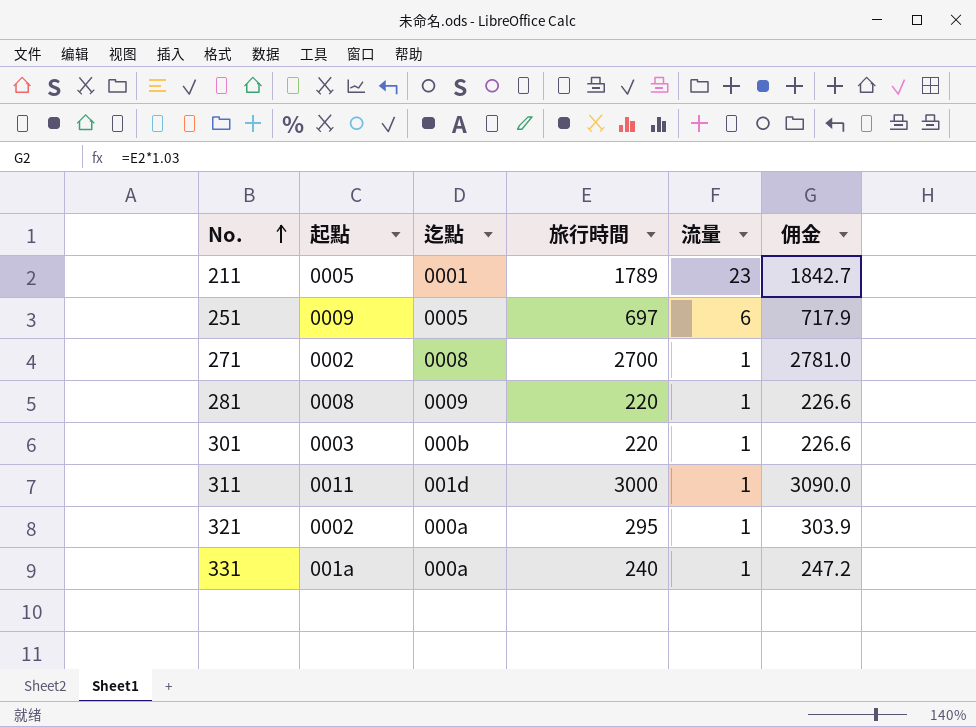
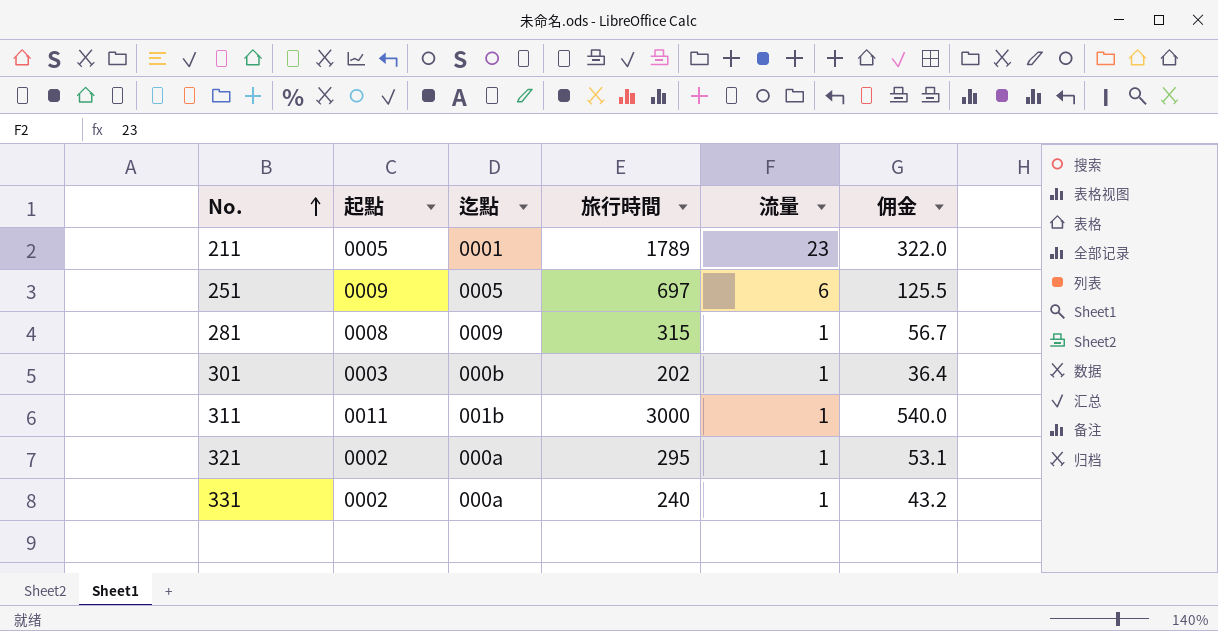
column 佣金 | formula: [旅行時間] * 1.03 -> [旅行時間] * 0.18
row 271: 0002 | 0008 | 2700 | 1 | 2781.0 -> none
281 | 旅行時間: 220 -> 315
301 | 旅行時間: 220 -> 202
311 | 迄點: 001d -> 001b
331 | 起點: 001a -> 0002

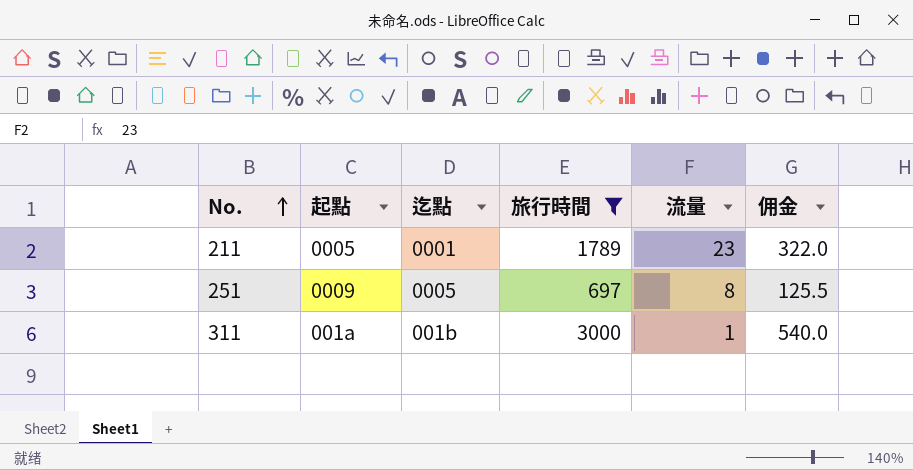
filter: none -> 旅行時間 >= 697
251 | 流量: 6 -> 8
311 | 起點: 0011 -> 001a

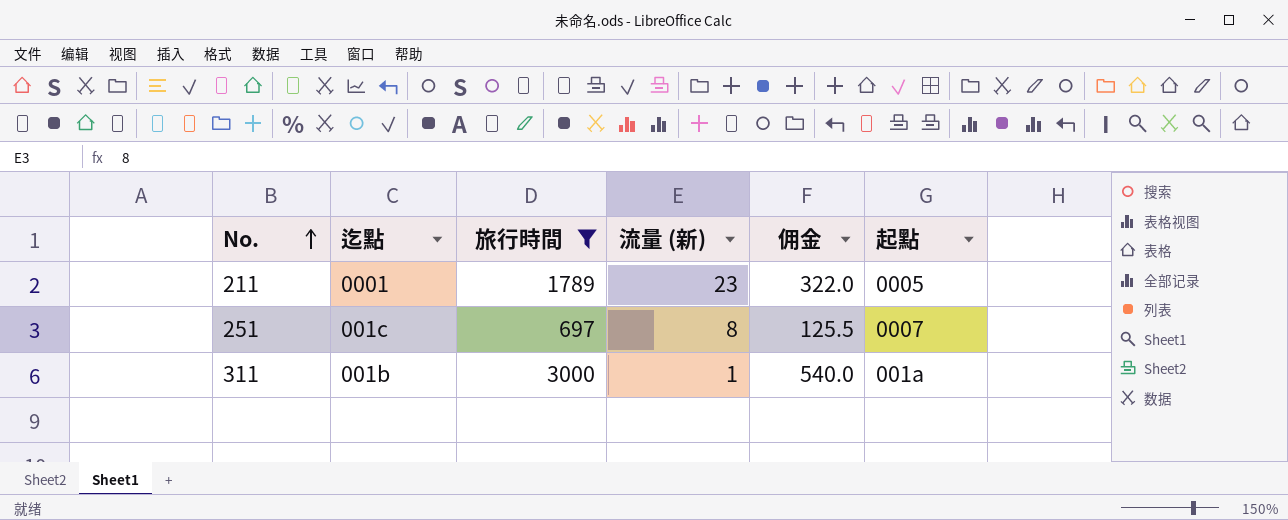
column name: 流量 -> 流量 (新)
column 起點 | position: 2 -> 6
251 | 迄點: 0005 -> 001c
251 | 起點: 0009 -> 0007

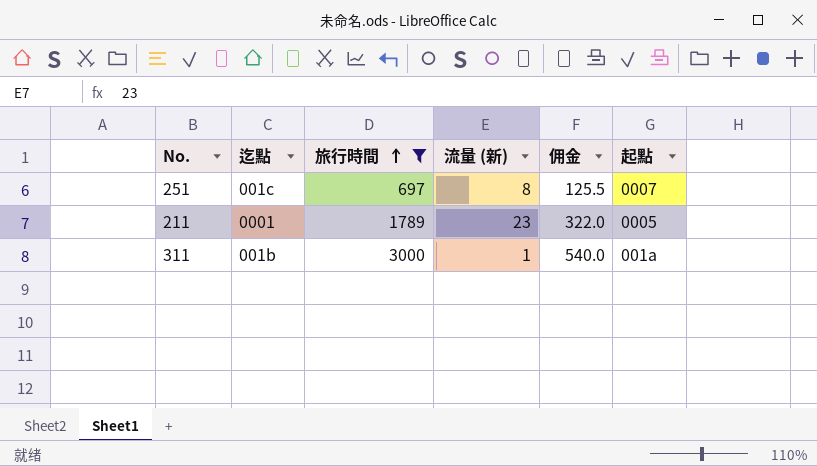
row order: No. ascending -> 旅行時間 ascending

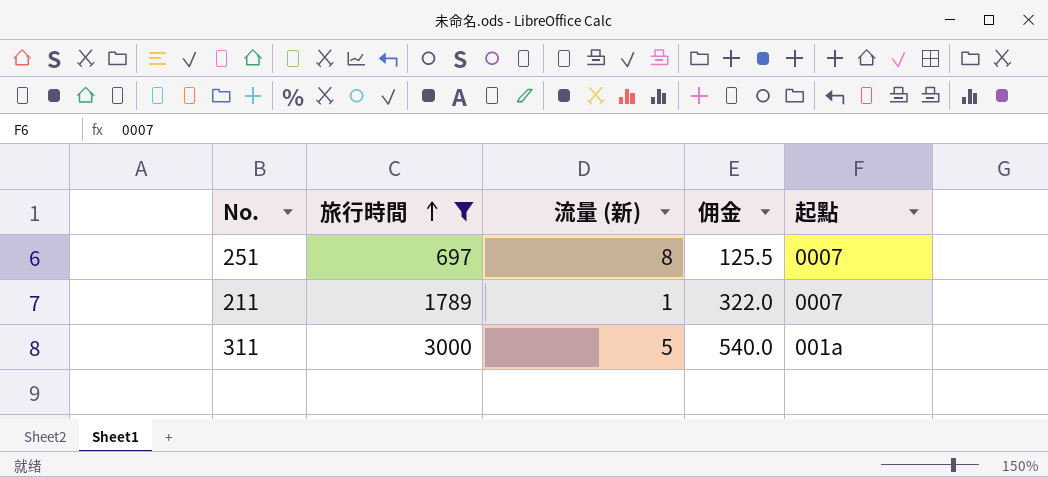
column 迄點 | position: 2 -> none
211 | 流量 (新): 23 -> 1
211 | 起點: 0005 -> 0007
311 | 流量 (新): 1 -> 5

